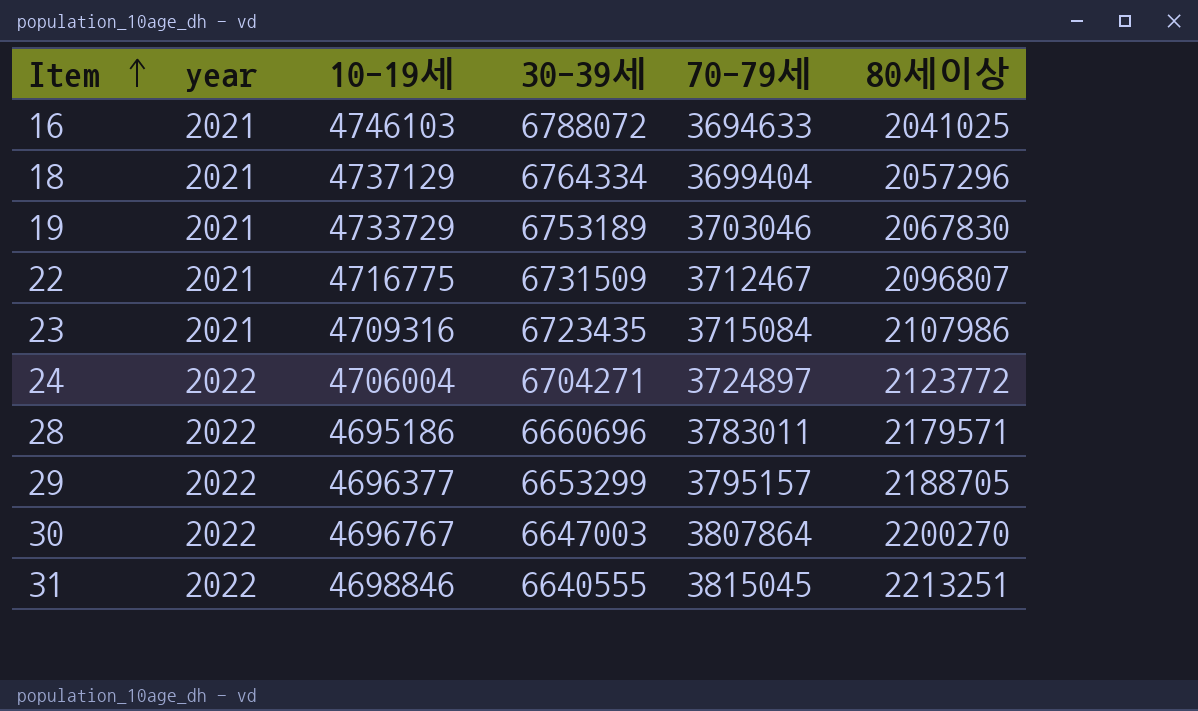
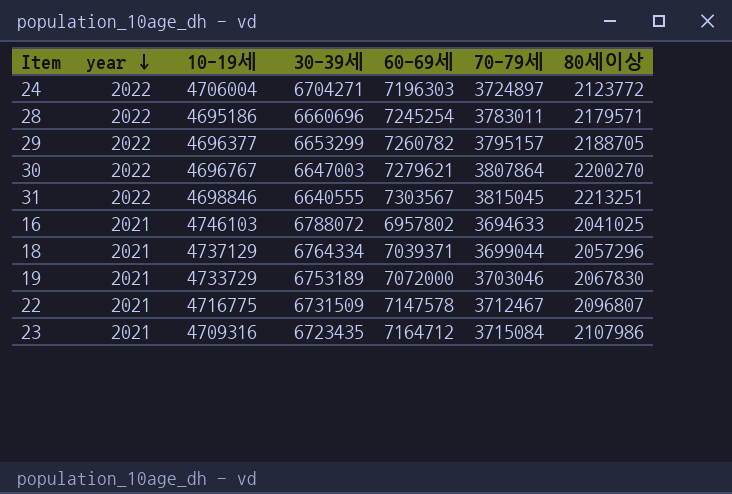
row order: Item ascending -> year descending
column 60-69세 | position: none -> 5
18 | 70-79세: 3699404 -> 3699044

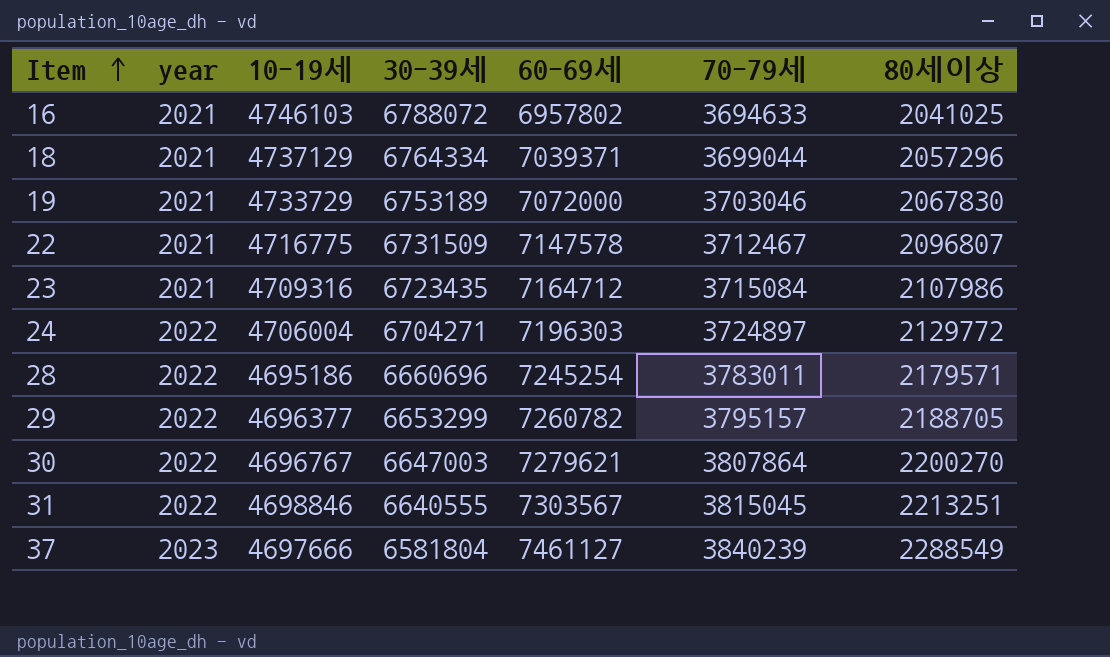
row order: year descending -> Item ascending
24 | 80세이상: 2123772 -> 2129772
row 37: none -> 2023 | 4697666 | 6581804 | 7461127 | 3840239 | 2288549

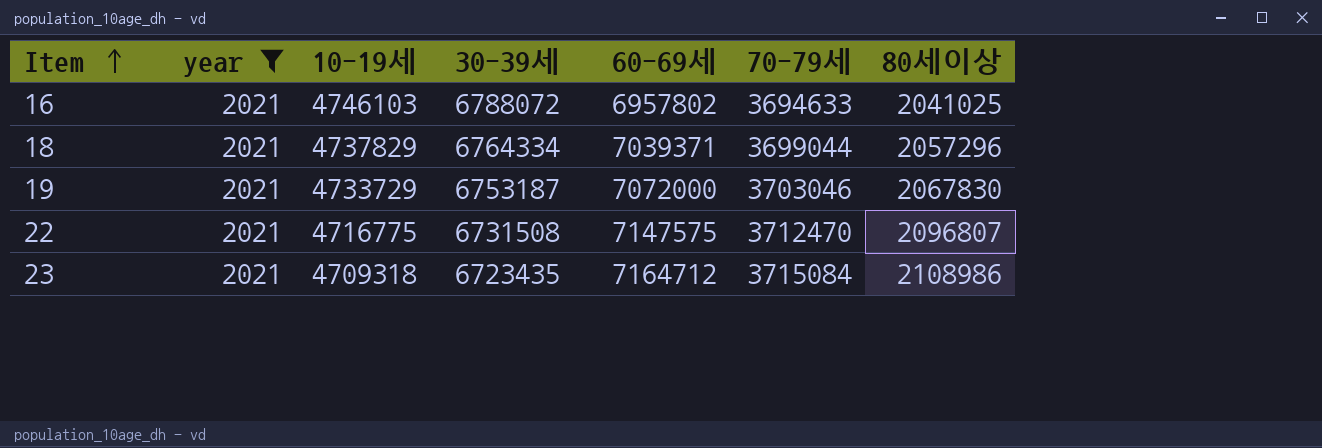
filter: none -> year = 2021
18 | 10-19세: 4737129 -> 4737829
19 | 30-39세: 6753189 -> 6753187
22 | 30-39세: 6731509 -> 6731508
22 | 60-69세: 7147578 -> 7147575
22 | 70-79세: 3712467 -> 3712470
23 | 10-19세: 4709316 -> 4709318
23 | 80세이상: 2107986 -> 2108986

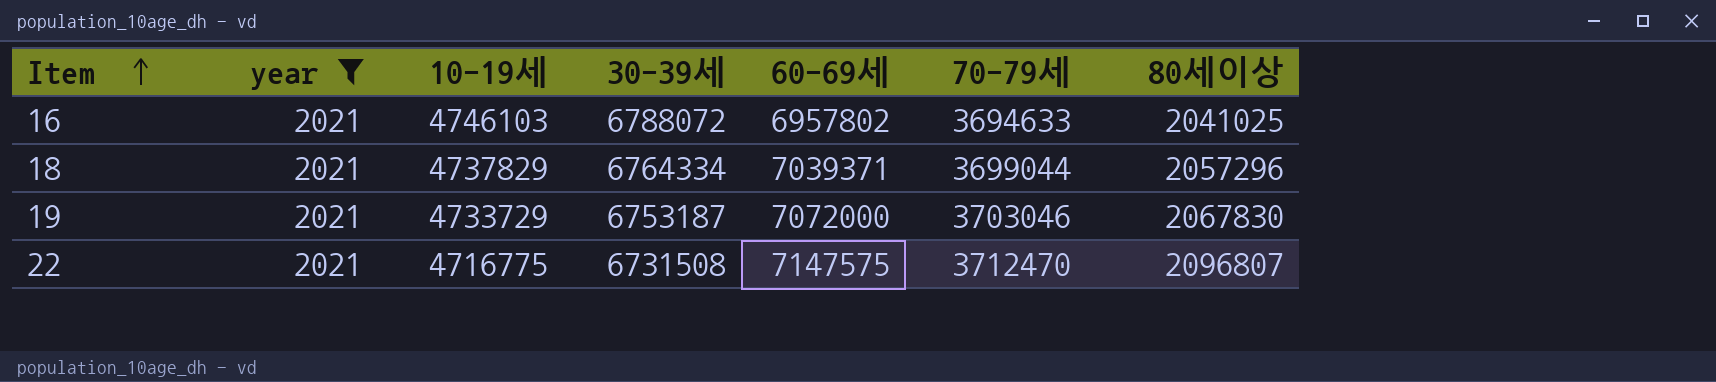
row 23: 2021 | 4709318 | 6723435 | 7164712 | 3715084 | 2108986 -> none

